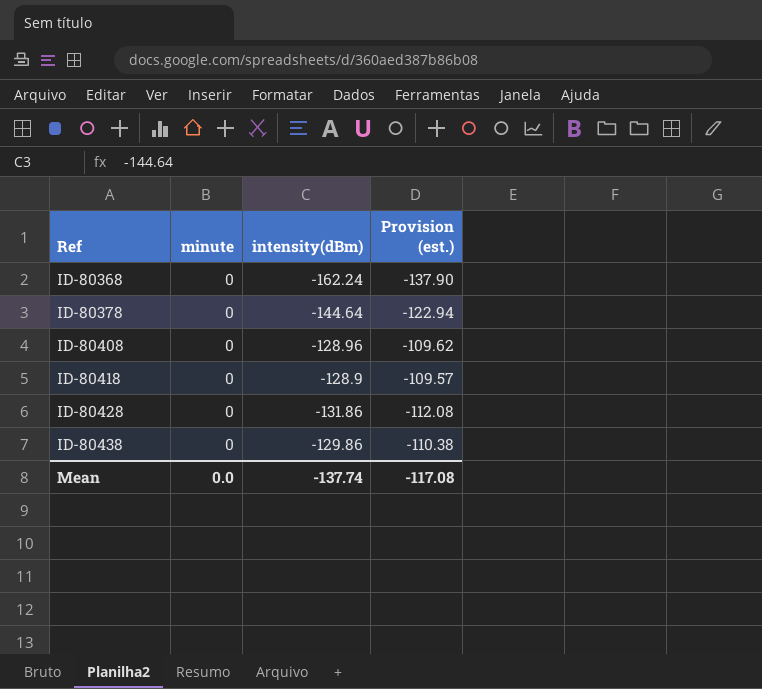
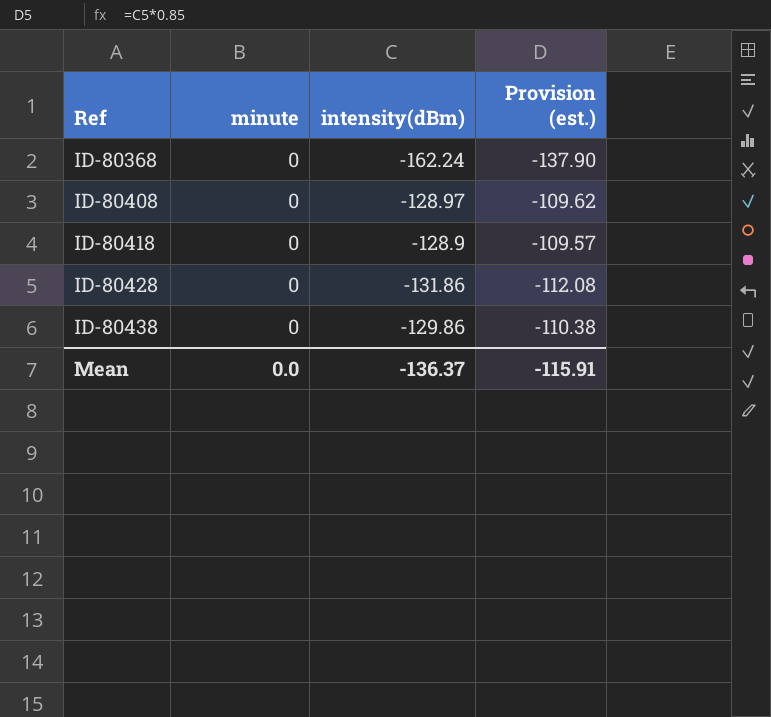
row ID-80378: 0 | -144.64 | -122.94 -> none
ID-80408 | intensity(dBm): -128.96 -> -128.97
Mean | intensity(dBm): -137.74 -> -136.37
Mean | Provision (est.): -117.08 -> -115.91

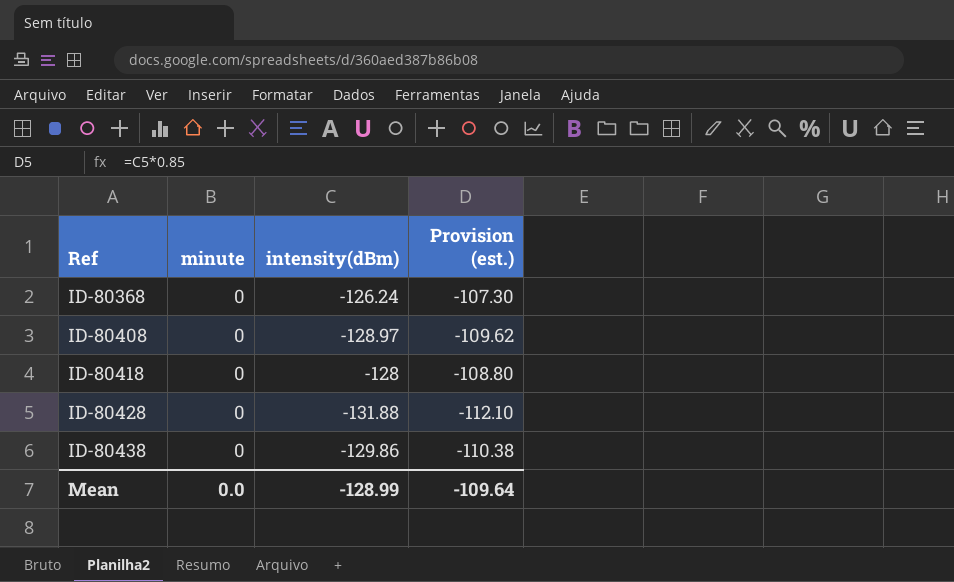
ID-80368 | intensity(dBm): -162.24 -> -126.24
ID-80368 | Provision (est.): -137.90 -> -107.30
ID-80418 | intensity(dBm): -128.9 -> -128
ID-80418 | Provision (est.): -109.57 -> -108.80
ID-80428 | intensity(dBm): -131.86 -> -131.88
ID-80428 | Provision (est.): -112.08 -> -112.10
Mean | intensity(dBm): -136.37 -> -128.99
Mean | Provision (est.): -115.91 -> -109.64

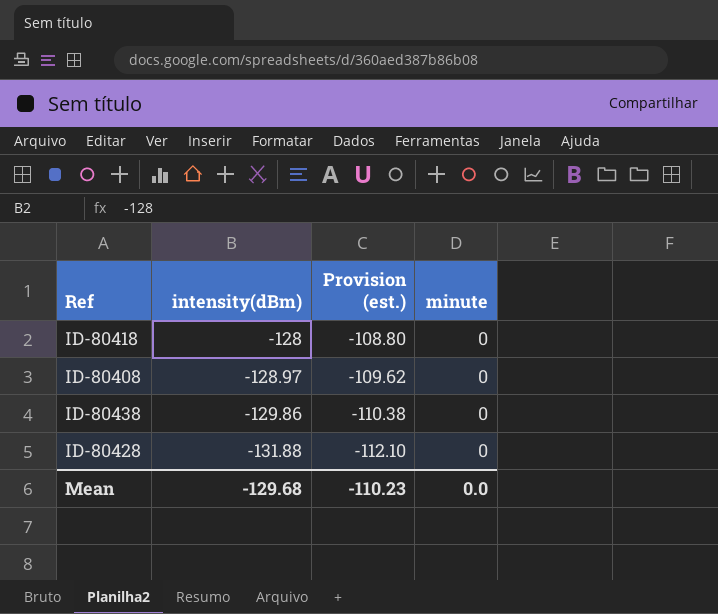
row order: Ref ascending -> intensity(dBm) descending
column minute | position: 2 -> 4
row ID-80368: 0 | -126.24 | -107.30 -> none
Mean | intensity(dBm): -128.99 -> -129.68
Mean | Provision (est.): -109.64 -> -110.23

